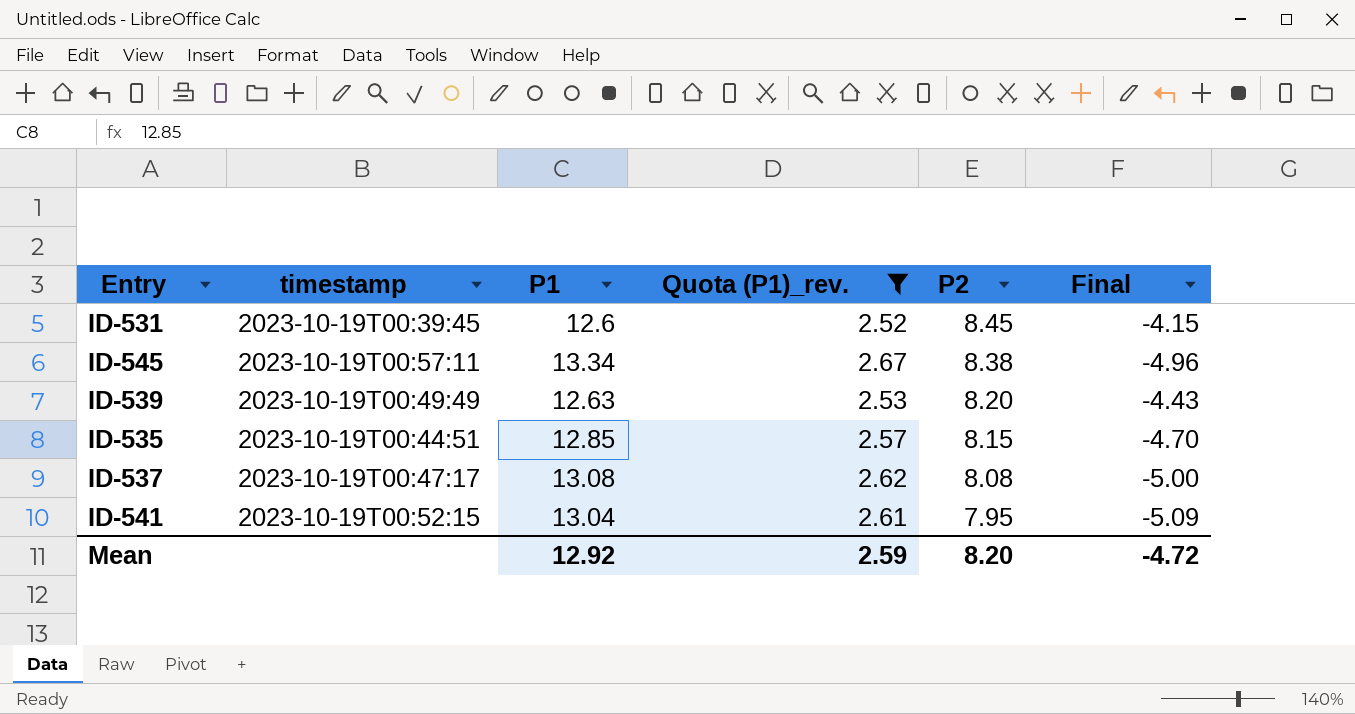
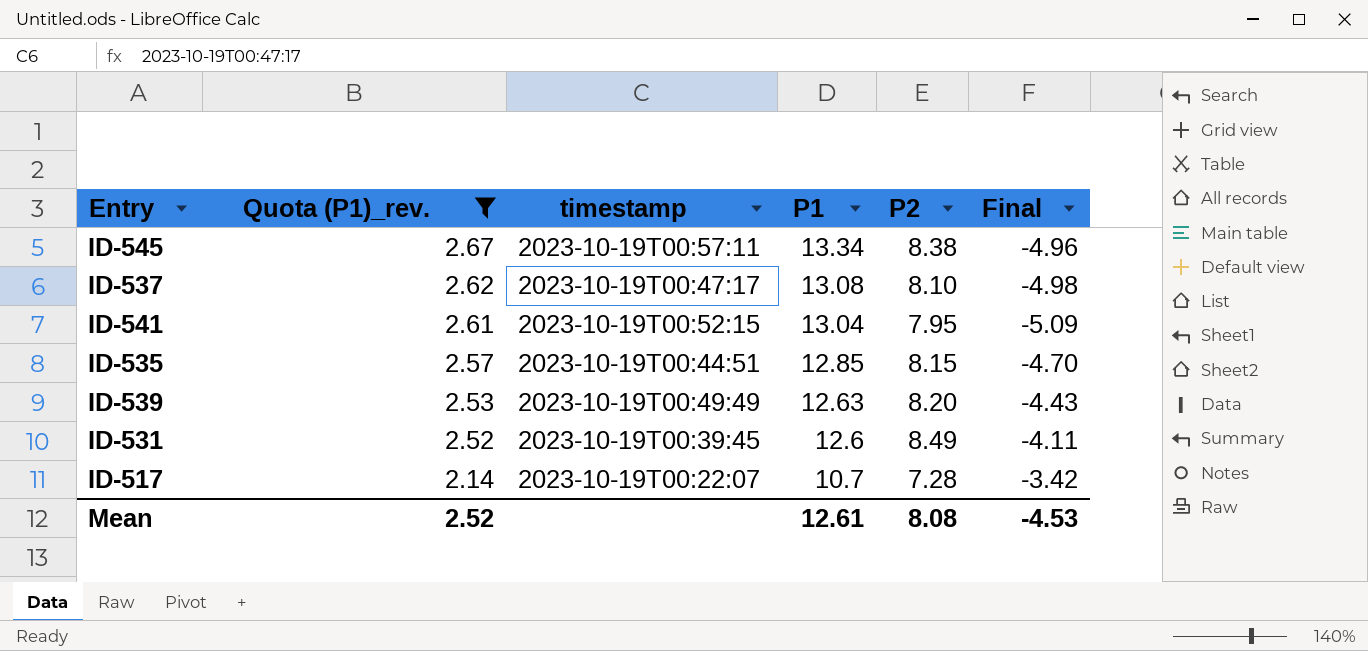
row order: P2 descending -> Quota (P1)_rev. descending
column Quota (P1)_rev. | position: 4 -> 2
ID-537 | P2: 8.08 -> 8.10
ID-537 | Final: -5.00 -> -4.98
ID-531 | P2: 8.45 -> 8.49
ID-531 | Final: -4.15 -> -4.11
row ID-517: none -> 2.14 | 2023-10-19T00:22:07 | 10.7 | 7.28 | -3.42
Mean | Quota (P1)_rev.: 2.59 -> 2.52
Mean | P1: 12.92 -> 12.61
Mean | P2: 8.20 -> 8.08
Mean | Final: -4.72 -> -4.53

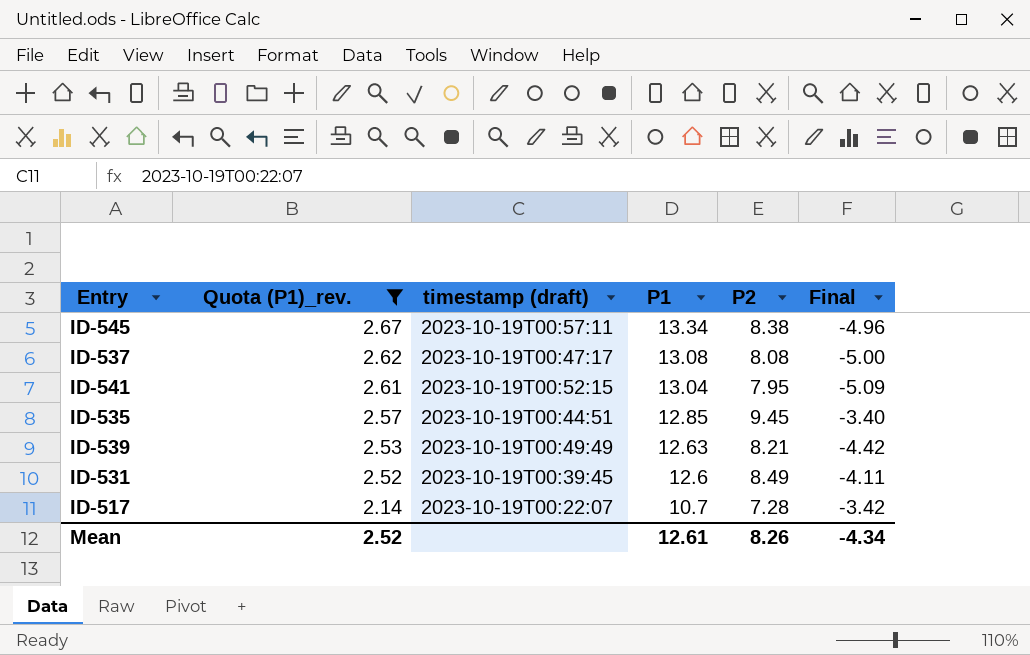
column name: timestamp -> timestamp (draft)
ID-537 | P2: 8.10 -> 8.08
ID-537 | Final: -4.98 -> -5.00
ID-535 | P2: 8.15 -> 9.45
ID-535 | Final: -4.70 -> -3.40
ID-539 | P2: 8.20 -> 8.21
ID-539 | Final: -4.43 -> -4.42
Mean | P2: 8.08 -> 8.26
Mean | Final: -4.53 -> -4.34

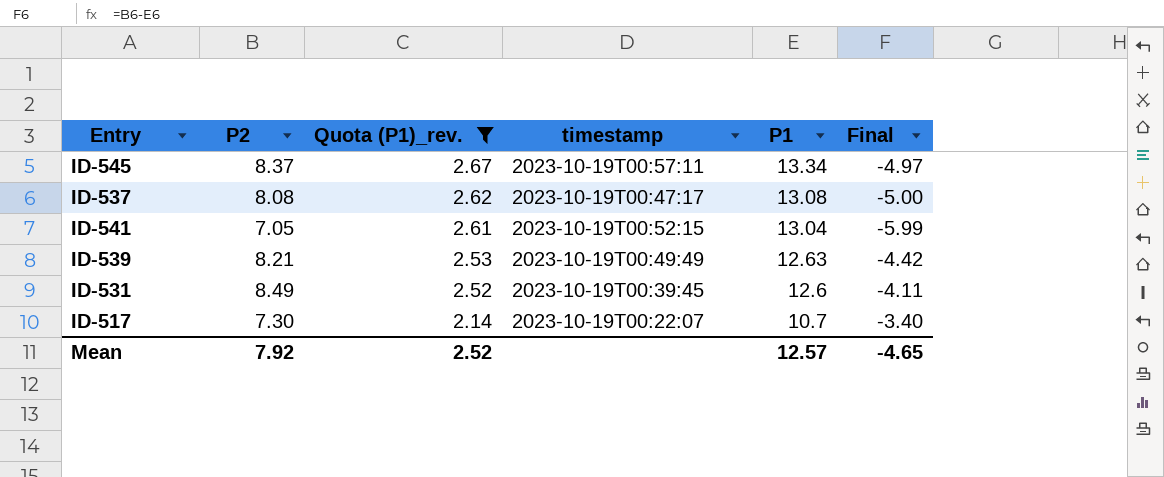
column P2 | position: 5 -> 2
column name: timestamp (draft) -> timestamp
row ID-535: 2.57 | 2023-10-19T00:44:51 | 12.85 | 9.45 | -3.40 -> none
ID-545 | P2: 8.38 -> 8.37
ID-545 | Final: -4.96 -> -4.97
ID-541 | P2: 7.95 -> 7.05
ID-541 | Final: -5.09 -> -5.99
ID-517 | P2: 7.28 -> 7.30
ID-517 | Final: -3.42 -> -3.40
Mean | P2: 8.26 -> 7.92
Mean | P1: 12.61 -> 12.57
Mean | Final: -4.34 -> -4.65

